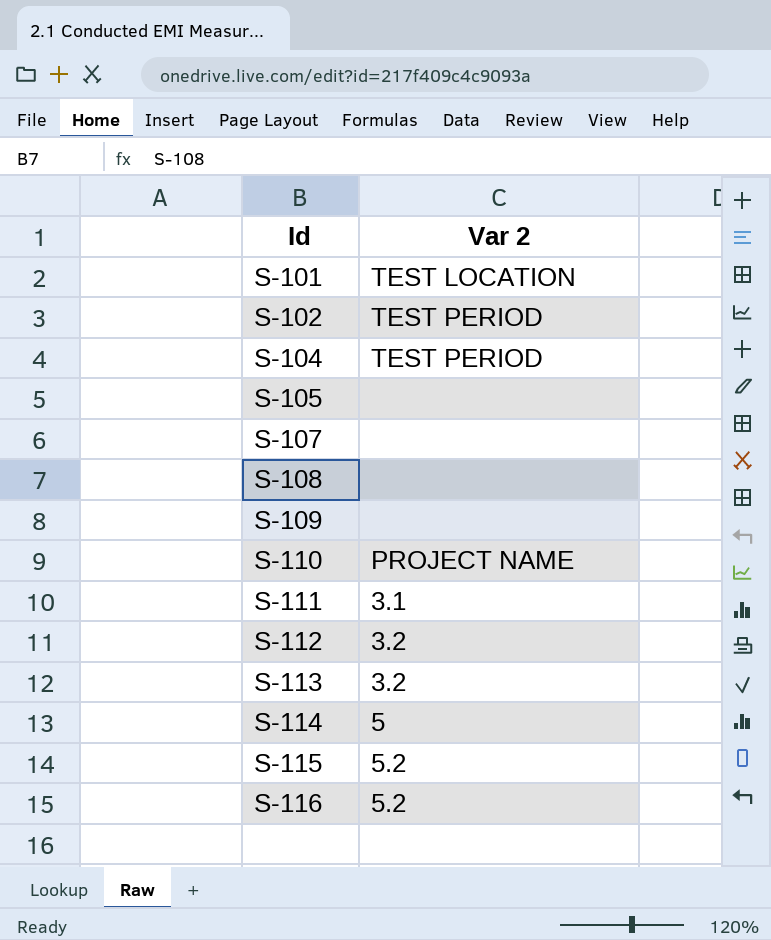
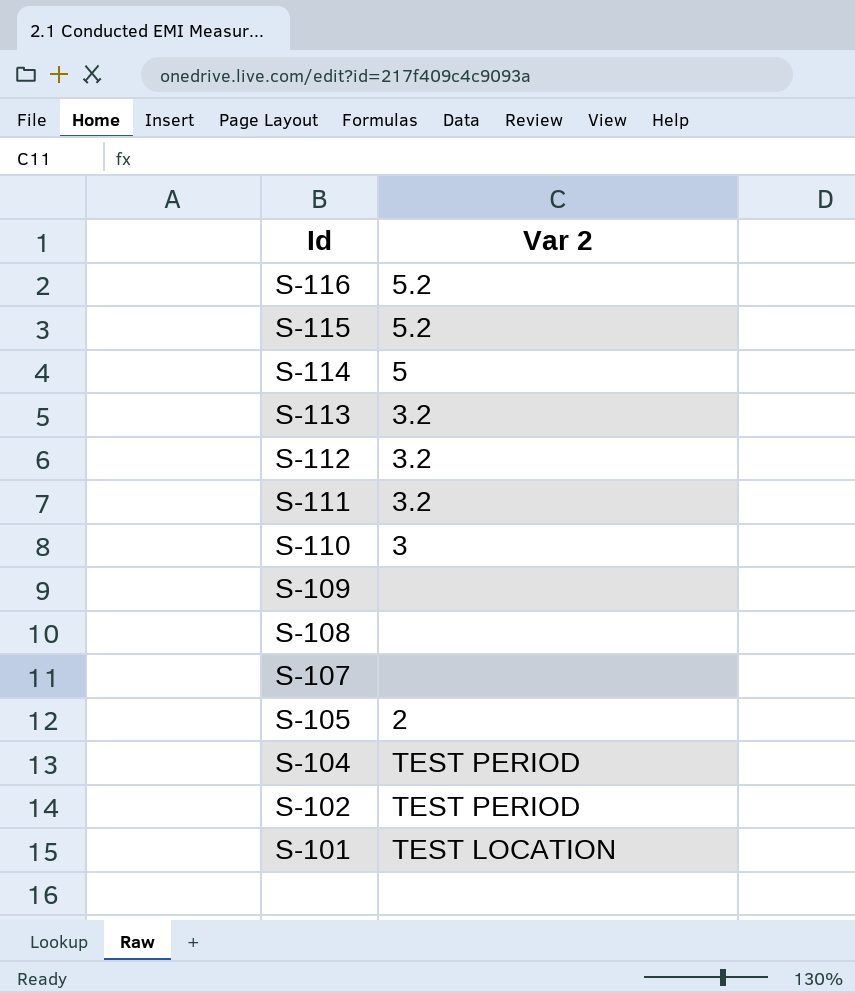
row order: Id ascending -> Id descending
S-111 | Var 2: 3.1 -> 3.2
S-110 | Var 2: PROJECT NAME -> 3
S-105 | Var 2: none -> 2

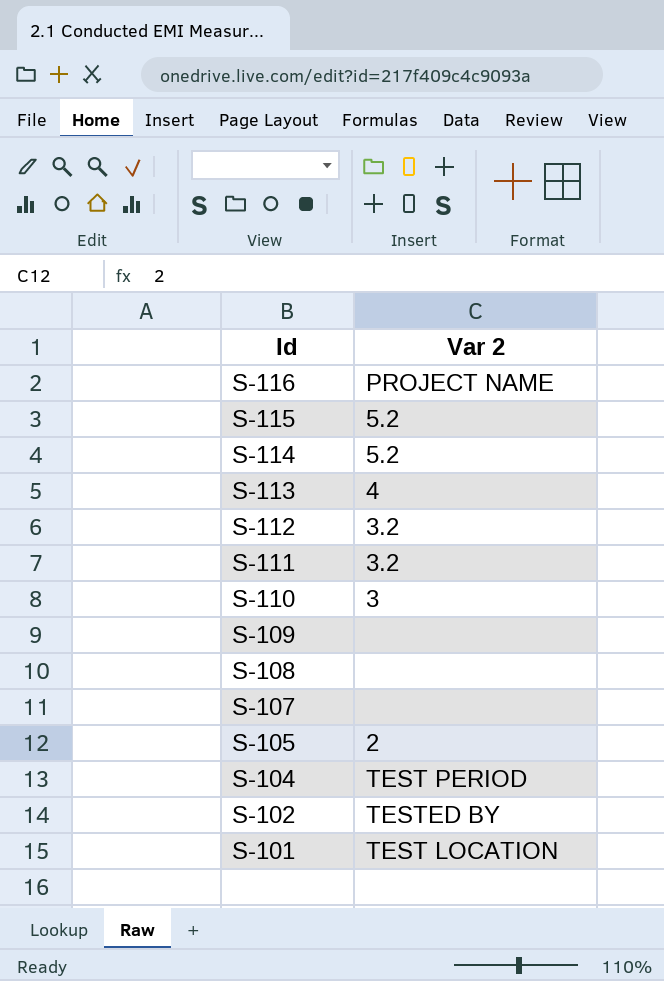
S-116 | Var 2: 5.2 -> PROJECT NAME
S-114 | Var 2: 5 -> 5.2
S-113 | Var 2: 3.2 -> 4
S-102 | Var 2: TEST PERIOD -> TESTED BY

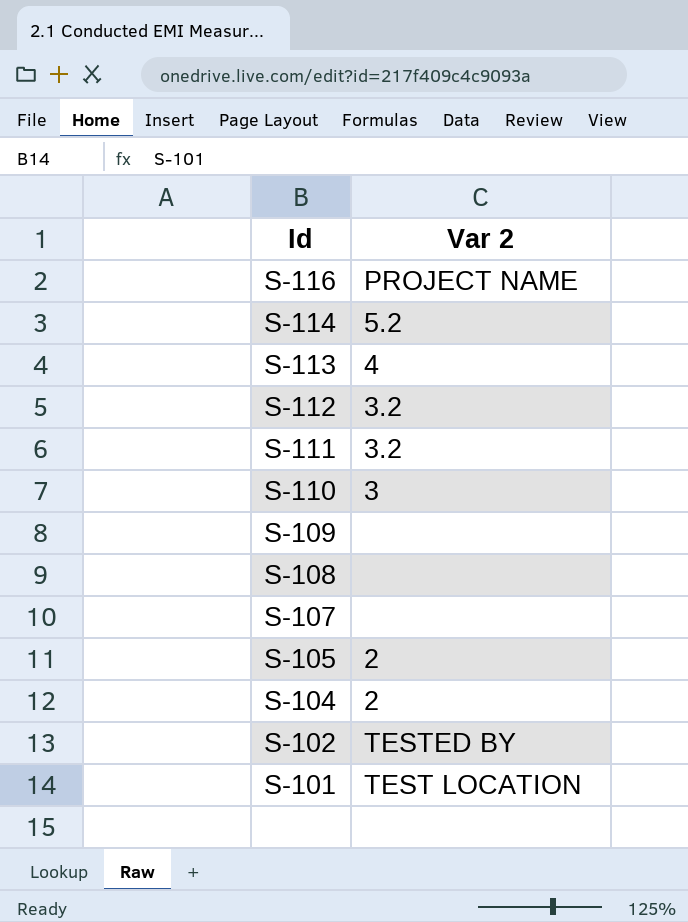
row S-115: 5.2 -> none
S-104 | Var 2: TEST PERIOD -> 2

